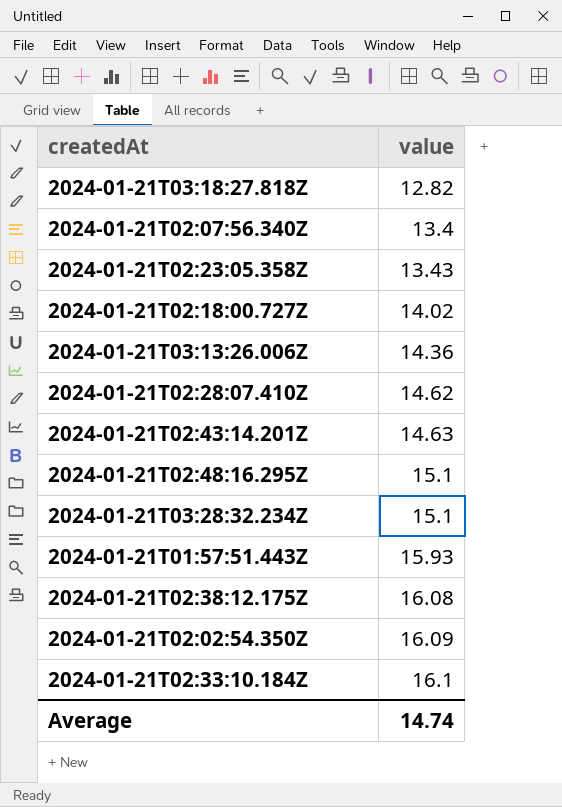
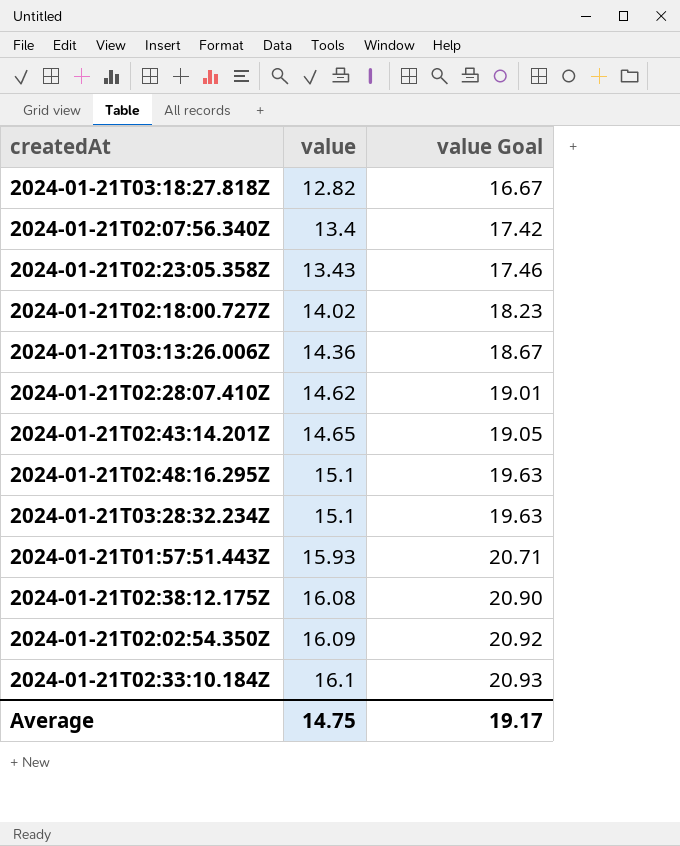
column value Goal | formula: none -> [value] * 1.3
2024-01-21T02:43:14.201Z | value: 14.63 -> 14.65
Average | value: 14.74 -> 14.75

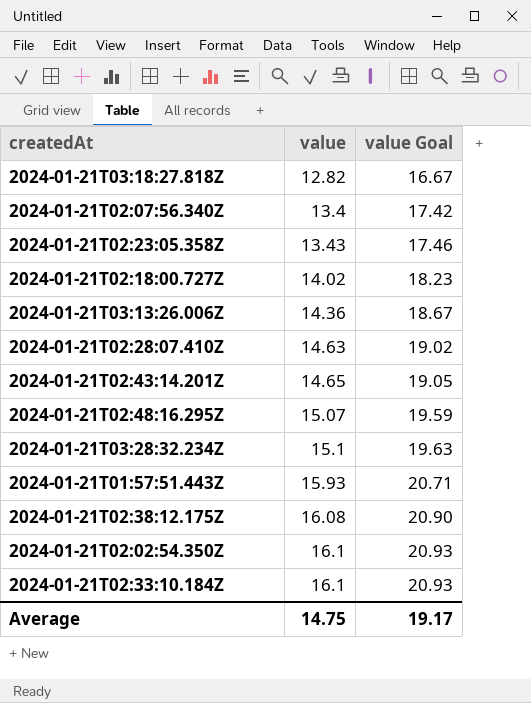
2024-01-21T02:28:07.410Z | value: 14.62 -> 14.63
2024-01-21T02:28:07.410Z | value Goal: 19.01 -> 19.02
2024-01-21T02:48:16.295Z | value: 15.1 -> 15.07
2024-01-21T02:48:16.295Z | value Goal: 19.63 -> 19.59
2024-01-21T02:02:54.350Z | value: 16.09 -> 16.1
2024-01-21T02:02:54.350Z | value Goal: 20.92 -> 20.93

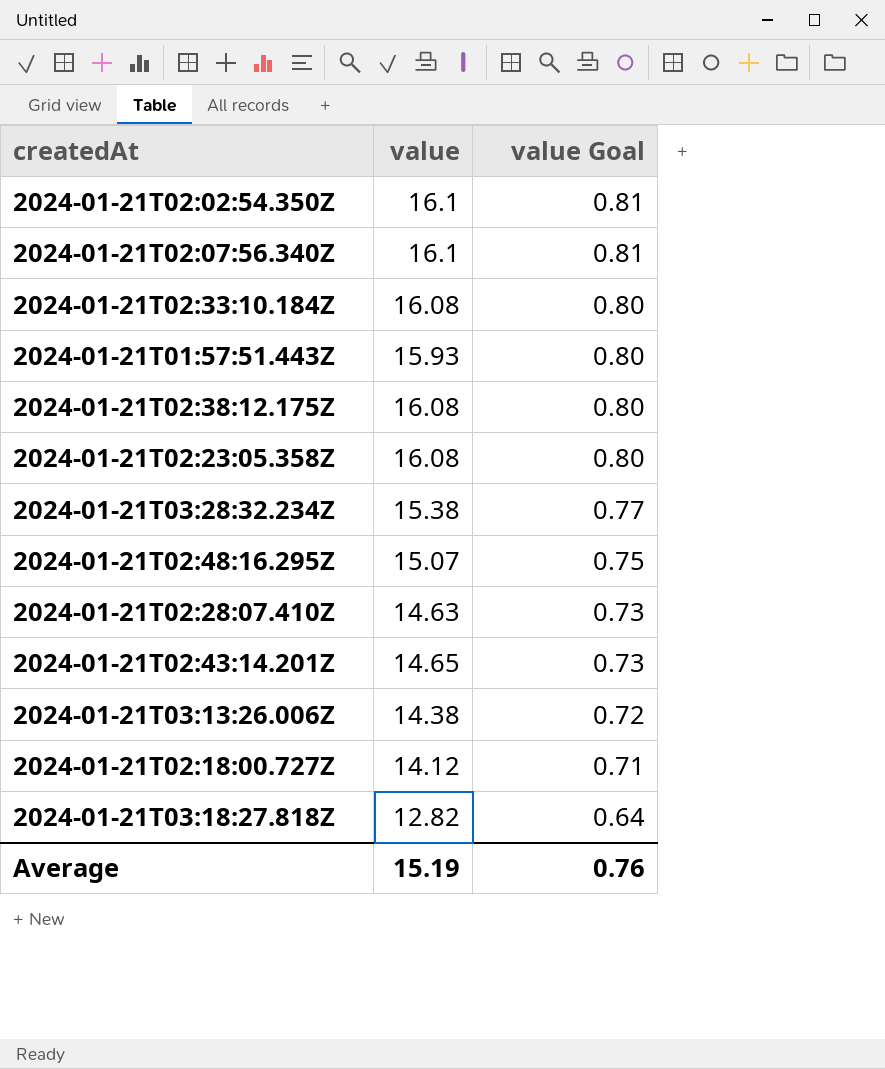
row order: value ascending -> value Goal descending
column value Goal | formula: [value] * 1.3 -> [value] * 0.05
2024-01-21T02:07:56.340Z | value: 13.4 -> 16.1
2024-01-21T02:33:10.184Z | value: 16.1 -> 16.08
2024-01-21T02:23:05.358Z | value: 13.43 -> 16.08
2024-01-21T03:28:32.234Z | value: 15.1 -> 15.38
2024-01-21T03:13:26.006Z | value: 14.36 -> 14.38
2024-01-21T02:18:00.727Z | value: 14.02 -> 14.12
Average | value: 14.75 -> 15.19
Average | value Goal: 19.17 -> 0.76

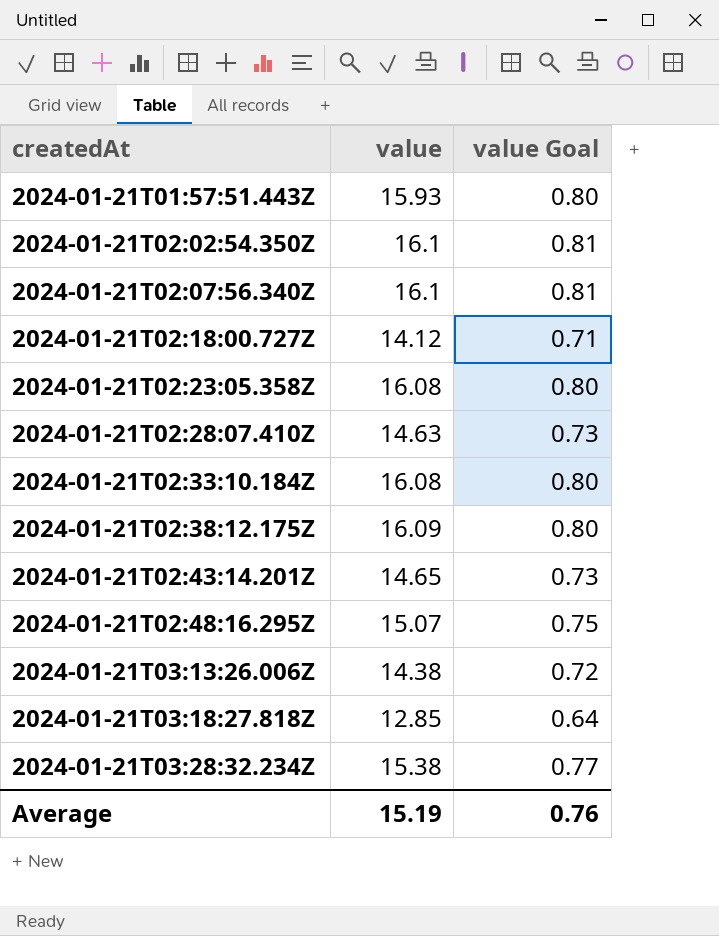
row order: value Goal descending -> createdAt ascending
2024-01-21T02:38:12.175Z | value: 16.08 -> 16.09
2024-01-21T03:18:27.818Z | value: 12.82 -> 12.85

